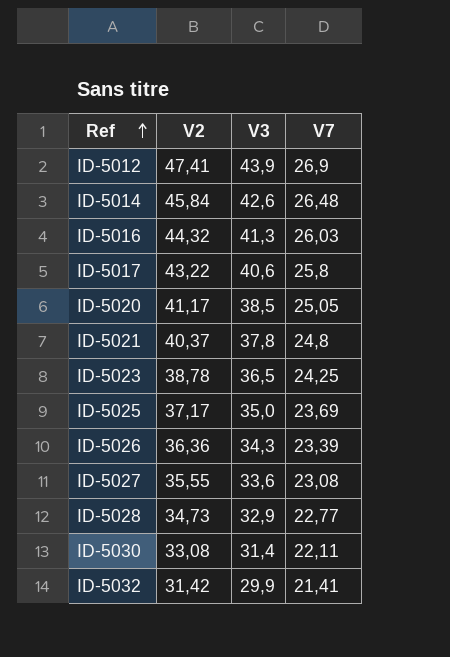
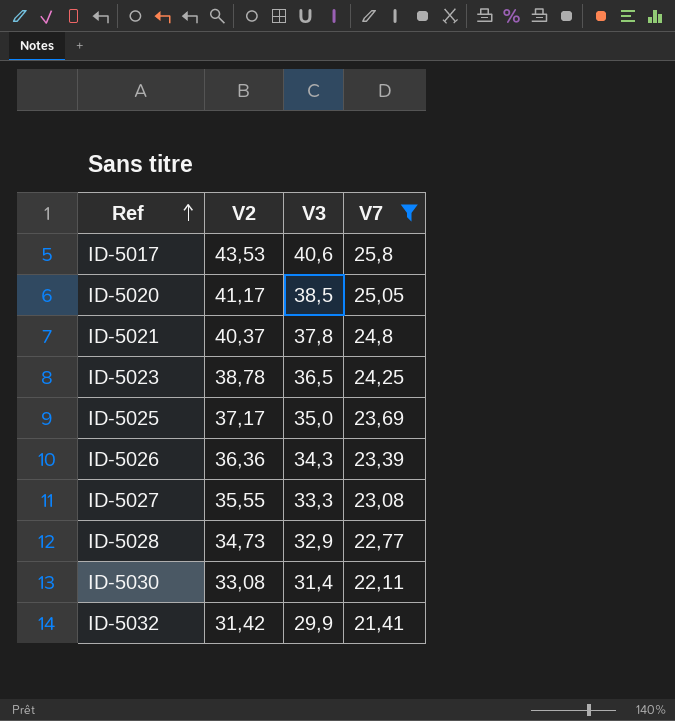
filter: none -> V7 <= 25,8
ID-5017 | V2: 43,22 -> 43,53
ID-5027 | V3: 33,6 -> 33,3

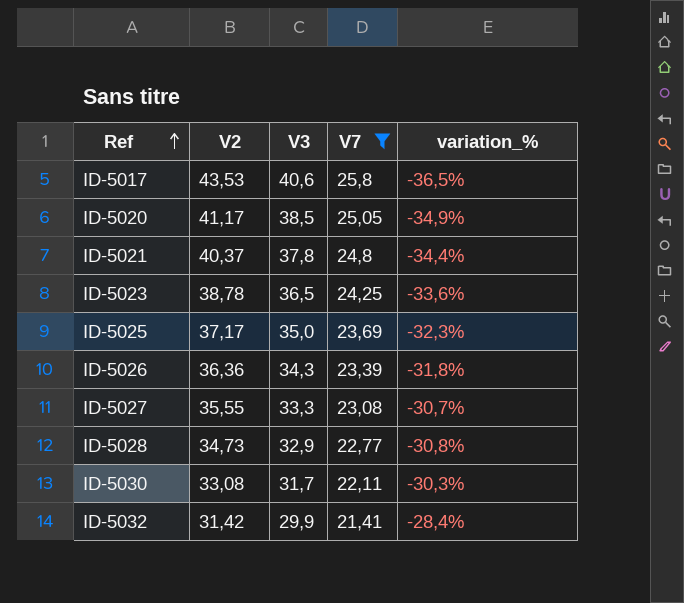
column variation_% | formula: none -> ([V7] - [V3]) / [V3]
ID-5030 | V3: 31,4 -> 31,7

